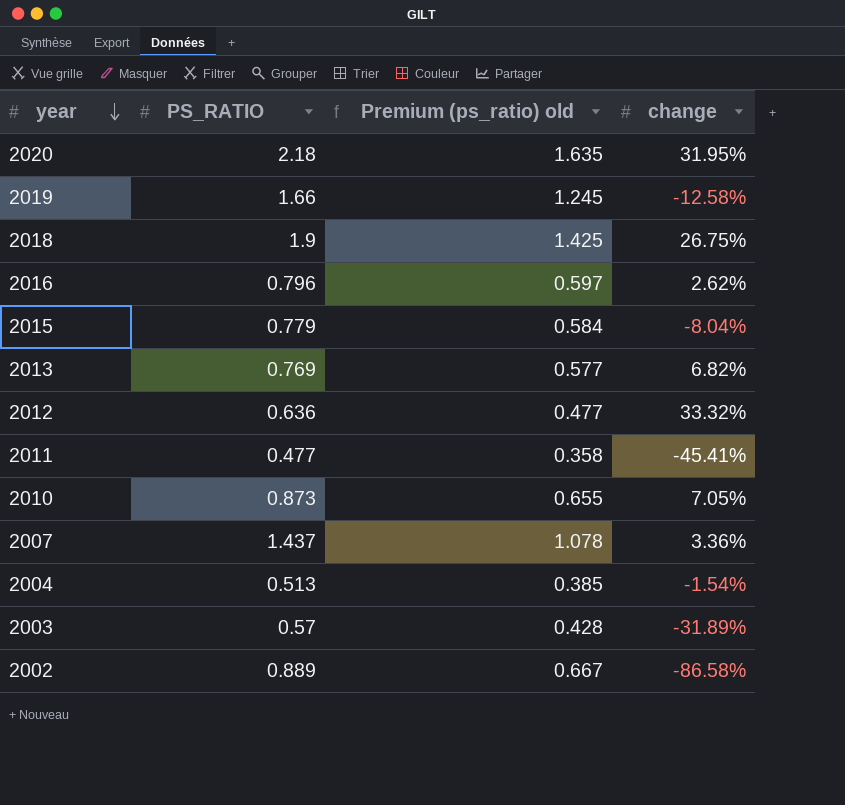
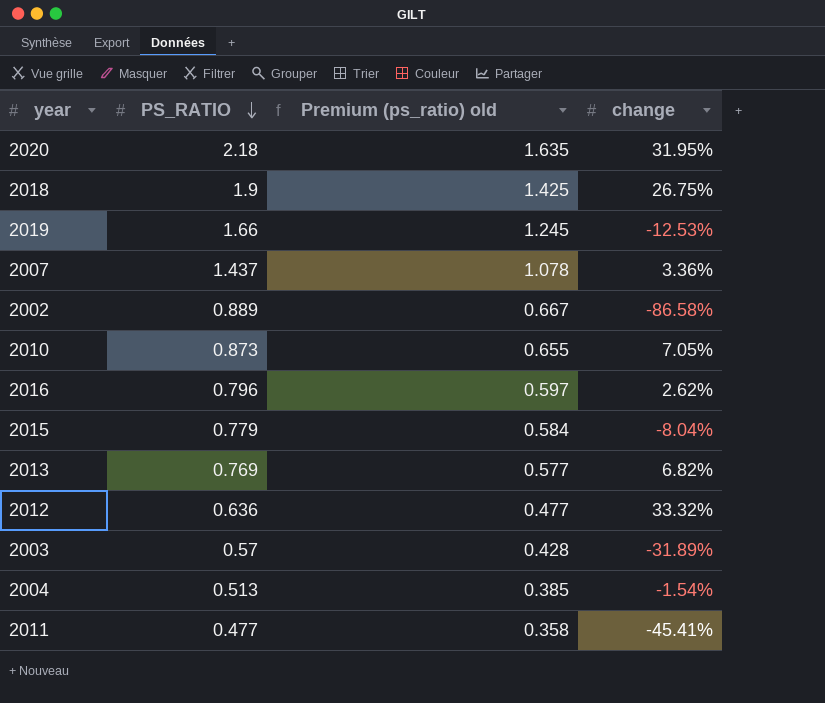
row order: year descending -> PS_RATIO descending
2019 | change: -12.58% -> -12.53%

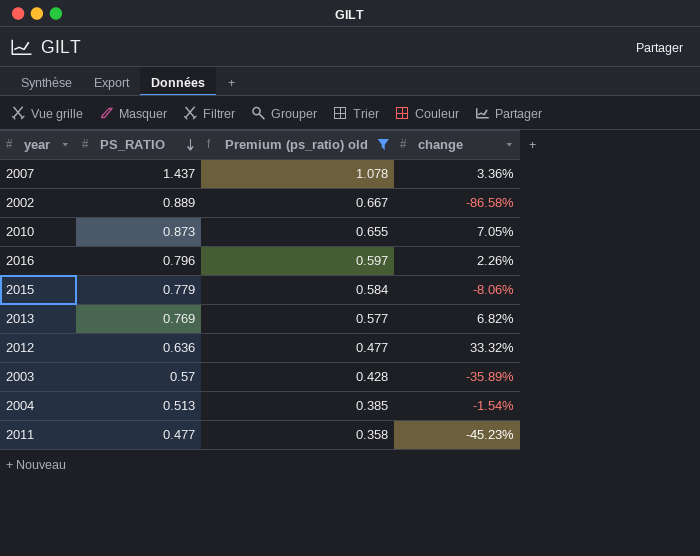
filter: none -> Premium (ps_ratio) old <= 1.078
2016 | change: 2.62% -> 2.26%
2015 | change: -8.04% -> -8.06%
2003 | change: -31.89% -> -35.89%
2011 | change: -45.41% -> -45.23%

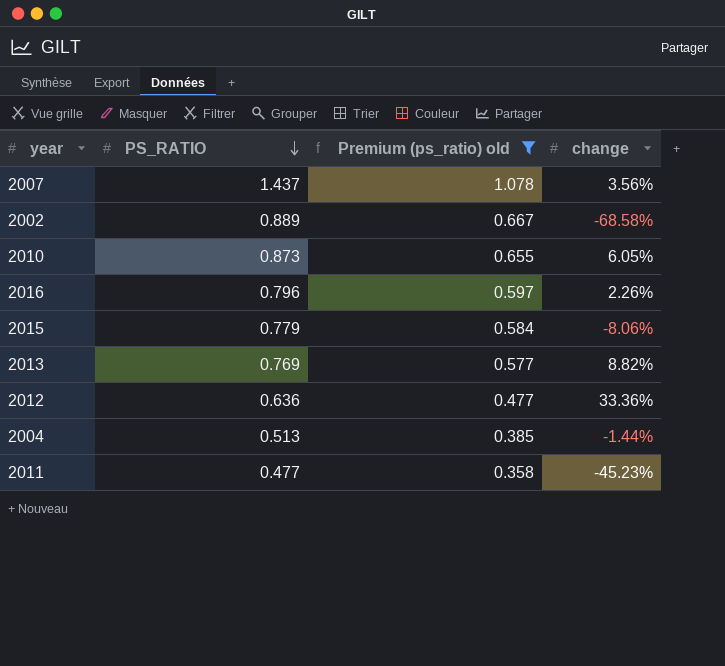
row 2003: 0.57 | 0.428 | -35.89% -> none
2007 | change: 3.36% -> 3.56%
2002 | change: -86.58% -> -68.58%
2010 | change: 7.05% -> 6.05%
2013 | change: 6.82% -> 8.82%
2012 | change: 33.32% -> 33.36%
2004 | change: -1.54% -> -1.44%

